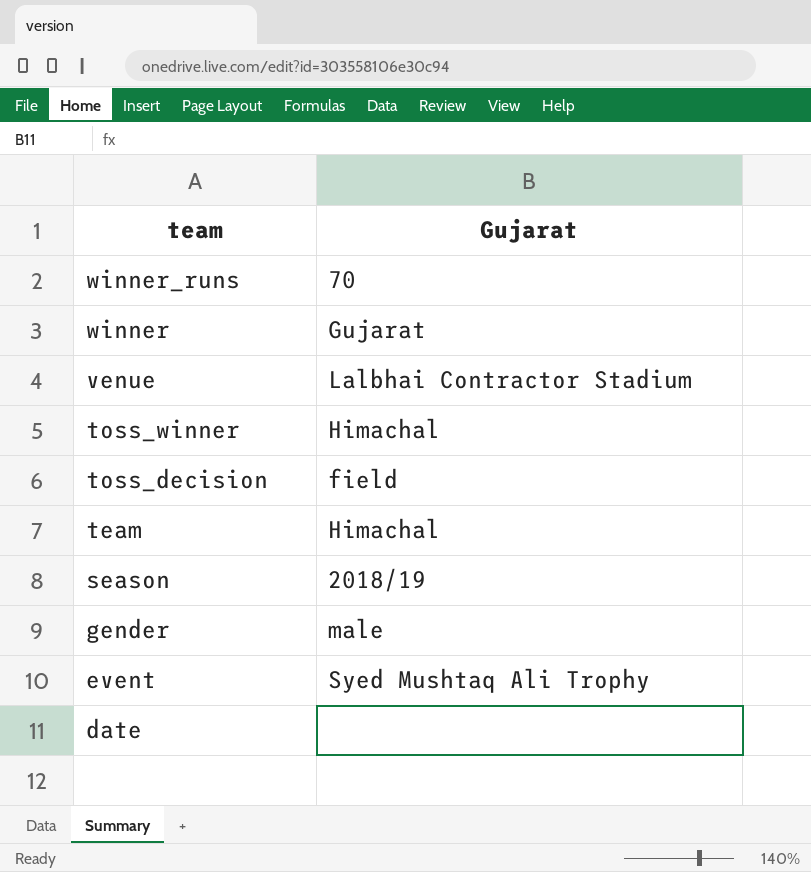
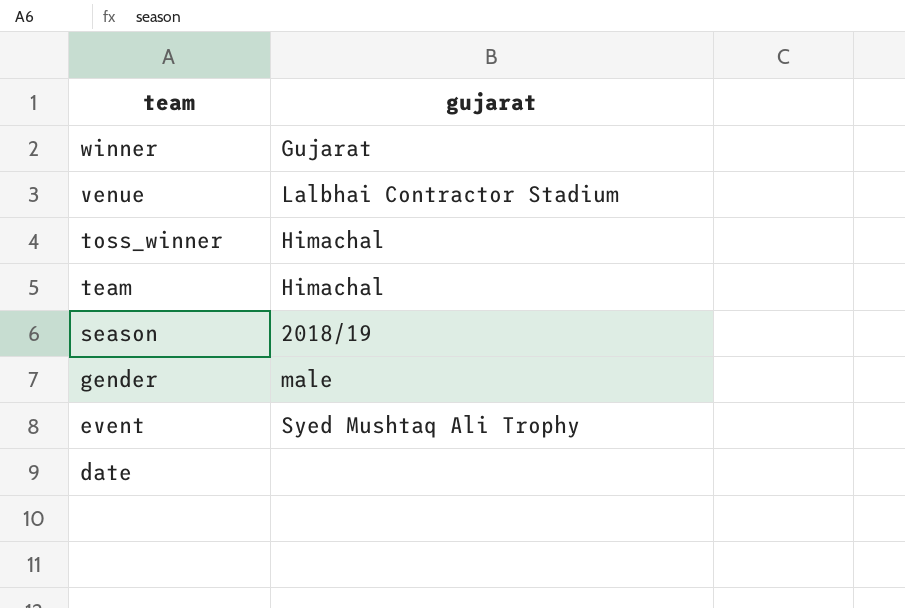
column name: Gujarat -> gujarat
row winner_runs: 70 -> none
row toss_decision: field -> none

